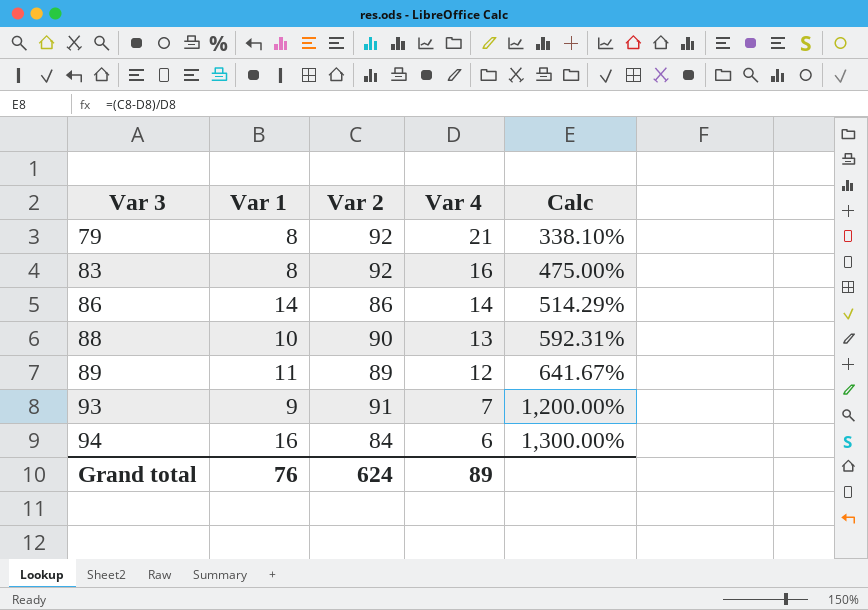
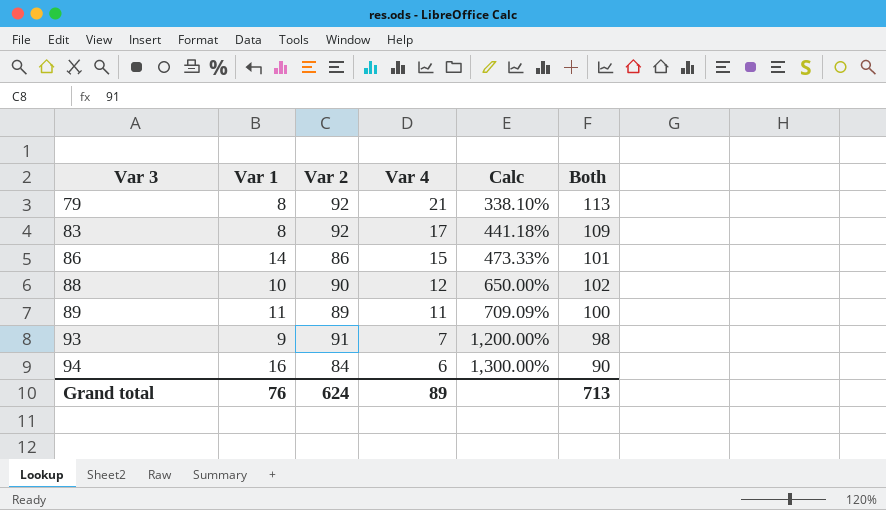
column Both | formula: none -> [Var 2] + [Var 4]
83 | Var 4: 16 -> 17
83 | Calc: 475.00% -> 441.18%
86 | Var 4: 14 -> 15
86 | Calc: 514.29% -> 473.33%
88 | Var 4: 13 -> 12
88 | Calc: 592.31% -> 650.00%
89 | Var 4: 12 -> 11
89 | Calc: 641.67% -> 709.09%

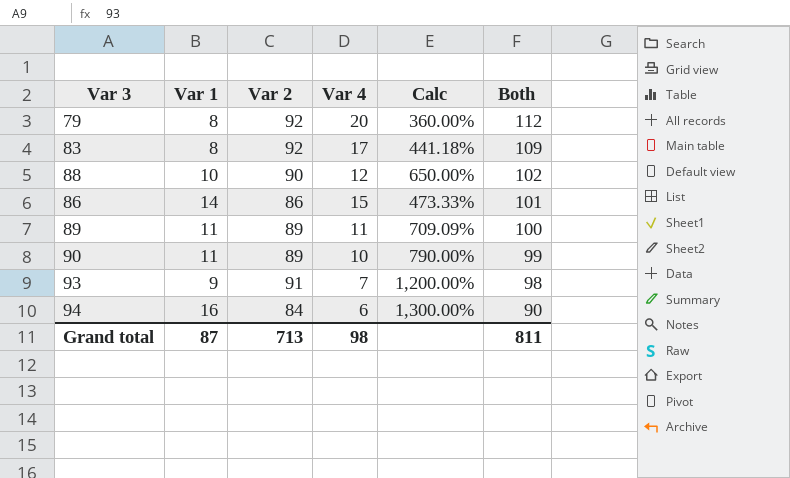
row order: Var 3 ascending -> Both descending
79 | Var 4: 21 -> 20
79 | Calc: 338.10% -> 360.00%
79 | Both: 113 -> 112
row 90: none -> 11 | 89 | 10 | 790.00% | 99
Grand total | Var 1: 76 -> 87
Grand total | Var 2: 624 -> 713
Grand total | Var 4: 89 -> 98
Grand total | Both: 713 -> 811

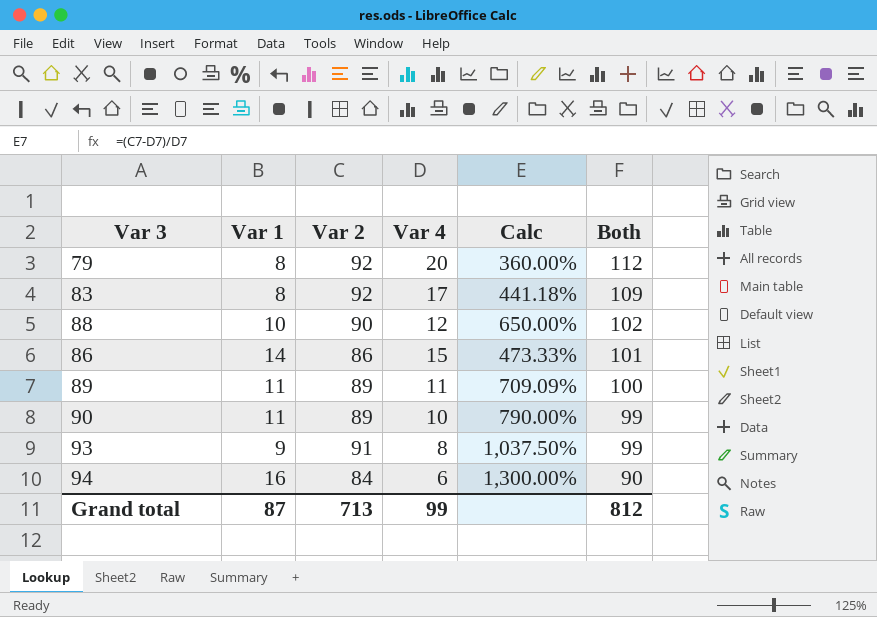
93 | Var 4: 7 -> 8
93 | Calc: 1,200.00% -> 1,037.50%
93 | Both: 98 -> 99
Grand total | Var 4: 98 -> 99
Grand total | Both: 811 -> 812

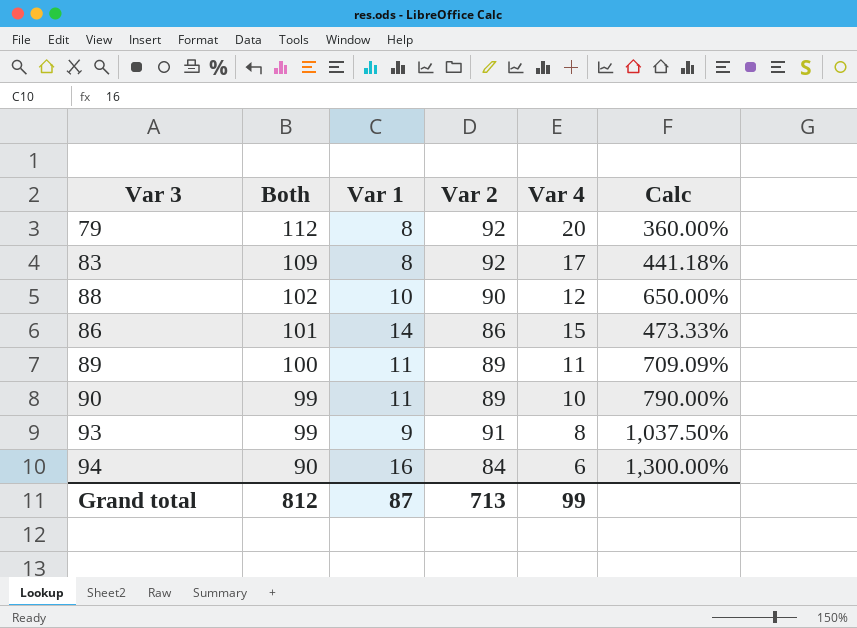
column Both | position: 6 -> 2

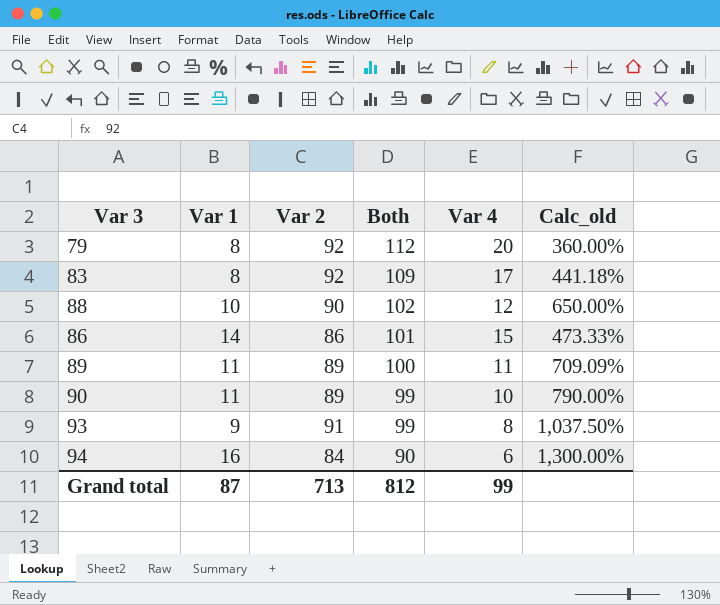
column Both | position: 2 -> 4
column name: Calc -> Calc_old

